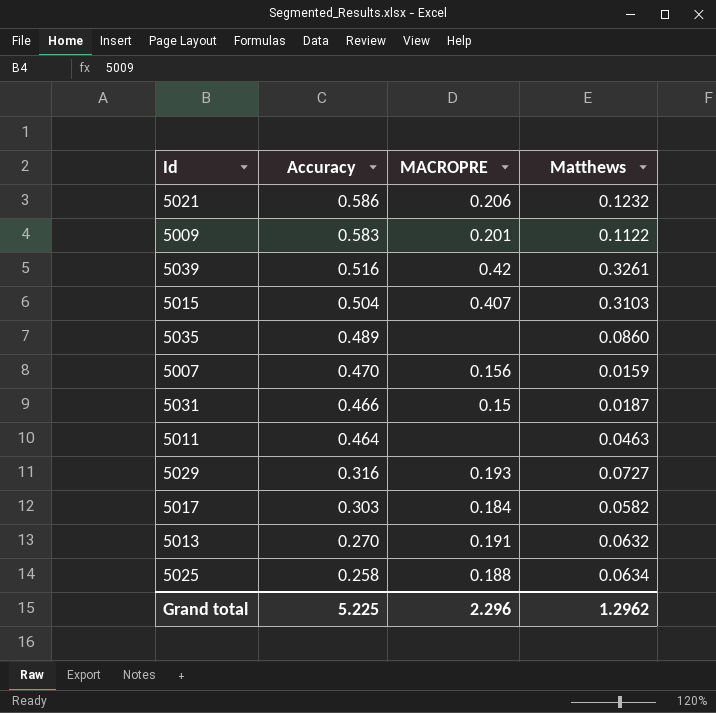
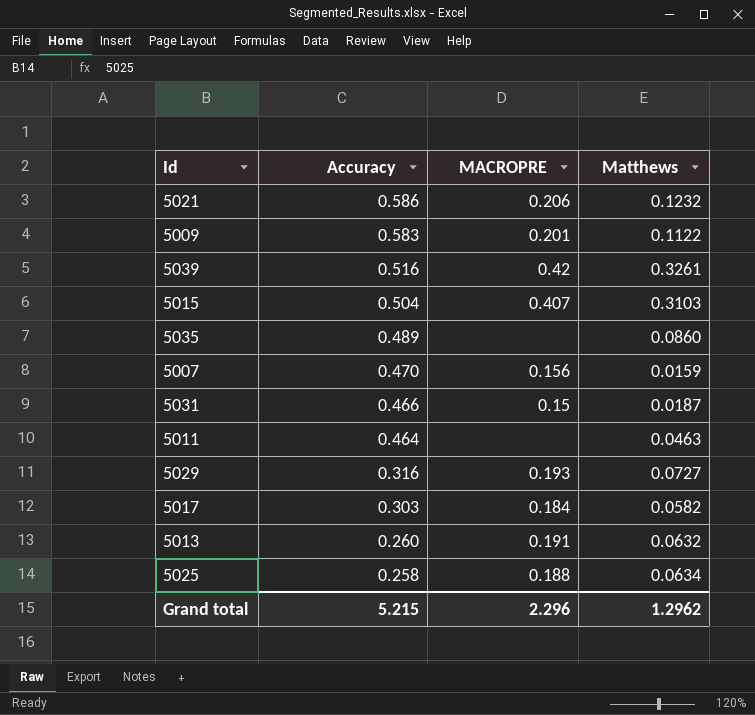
5013 | Accuracy: 0.270 -> 0.260
Grand total | Accuracy: 5.225 -> 5.215

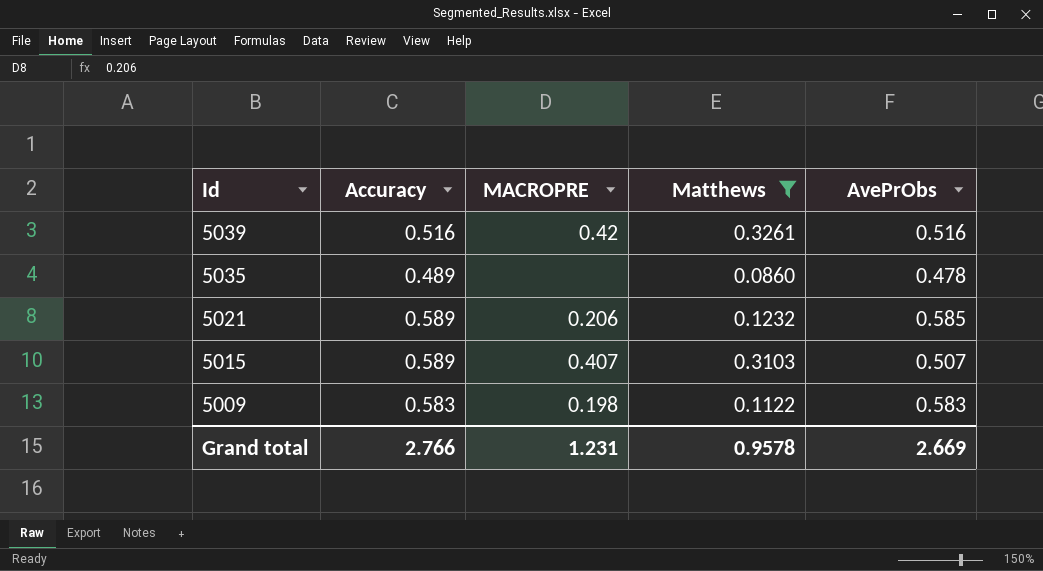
filter: none -> Matthews >= 0.0860
row order: Accuracy descending -> Id descending
column AvePrObs | position: none -> 5
5021 | Accuracy: 0.586 -> 0.589
5015 | Accuracy: 0.504 -> 0.589
5009 | MACROPRE: 0.201 -> 0.198
Grand total | Accuracy: 5.215 -> 2.766
Grand total | MACROPRE: 2.296 -> 1.231
Grand total | Matthews: 1.2962 -> 0.9578

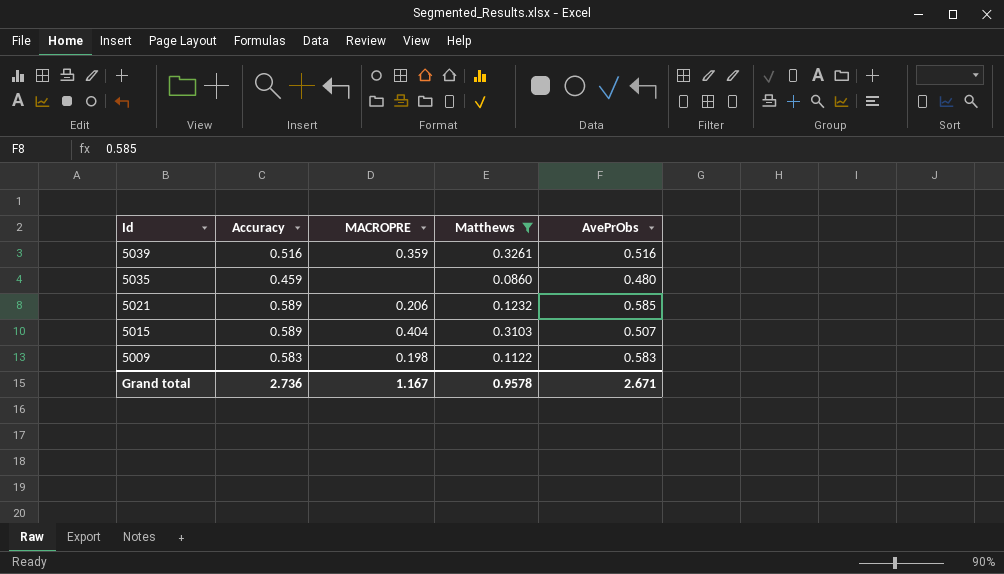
5039 | MACROPRE: 0.42 -> 0.359
5035 | Accuracy: 0.489 -> 0.459
5035 | AvePrObs: 0.478 -> 0.480
5015 | MACROPRE: 0.407 -> 0.404
Grand total | Accuracy: 2.766 -> 2.736
Grand total | MACROPRE: 1.231 -> 1.167
Grand total | AvePrObs: 2.669 -> 2.671

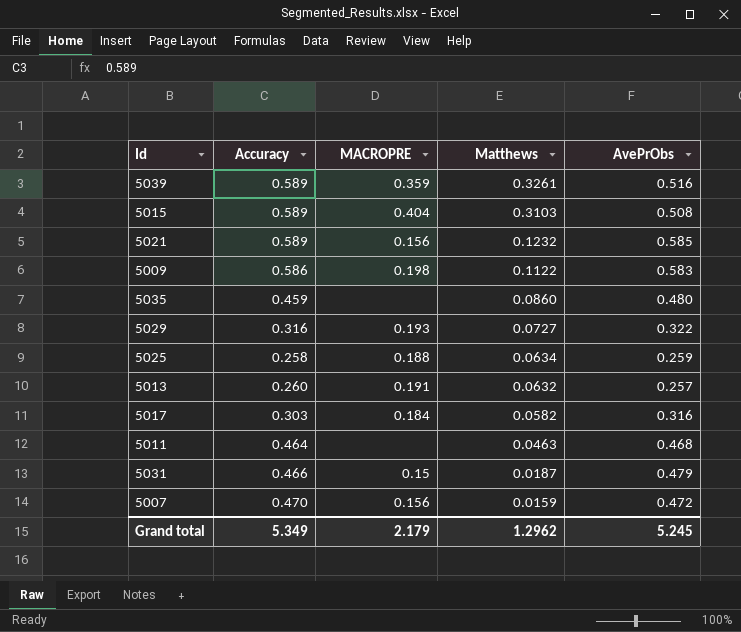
filter: Matthews >= 0.0860 -> none
row order: Id descending -> Matthews descending
5039 | Accuracy: 0.516 -> 0.589
5015 | AvePrObs: 0.507 -> 0.508
5021 | MACROPRE: 0.206 -> 0.156
5009 | Accuracy: 0.583 -> 0.586
Grand total | Accuracy: 2.736 -> 5.349
Grand total | MACROPRE: 1.167 -> 2.179
Grand total | Matthews: 0.9578 -> 1.2962
Grand total | AvePrObs: 2.671 -> 5.245

